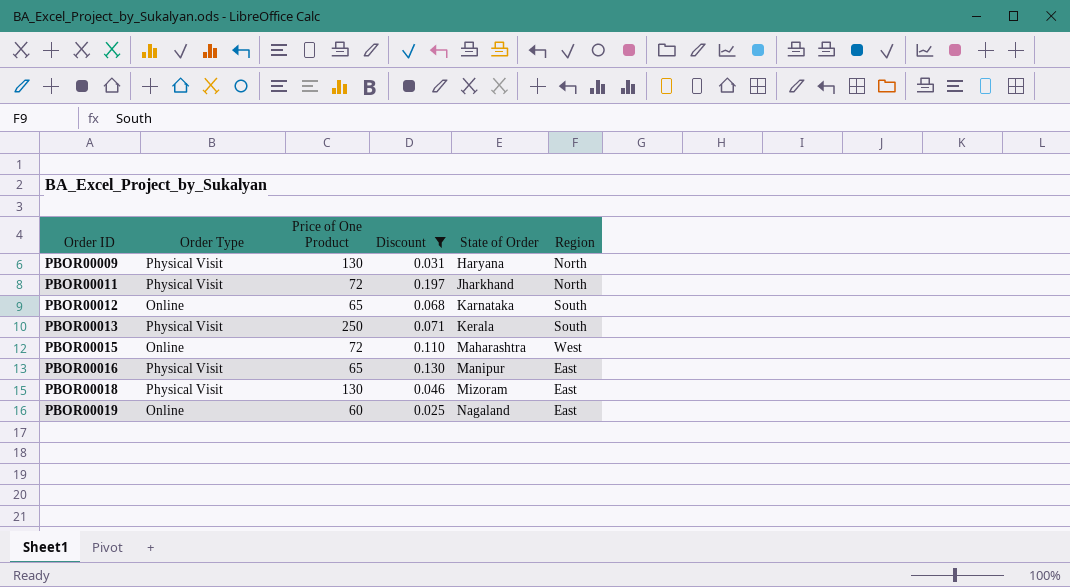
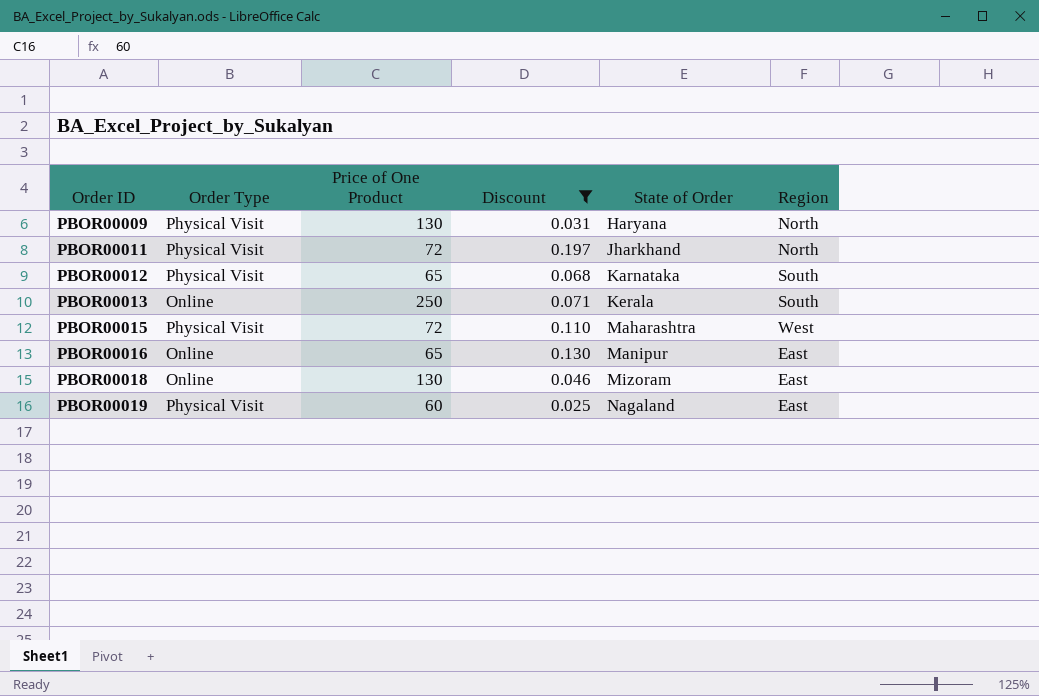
PBOR00012 | Order Type: Online -> Physical Visit
PBOR00013 | Order Type: Physical Visit -> Online
PBOR00015 | Order Type: Online -> Physical Visit
PBOR00016 | Order Type: Physical Visit -> Online
PBOR00018 | Order Type: Physical Visit -> Online
PBOR00019 | Order Type: Online -> Physical Visit

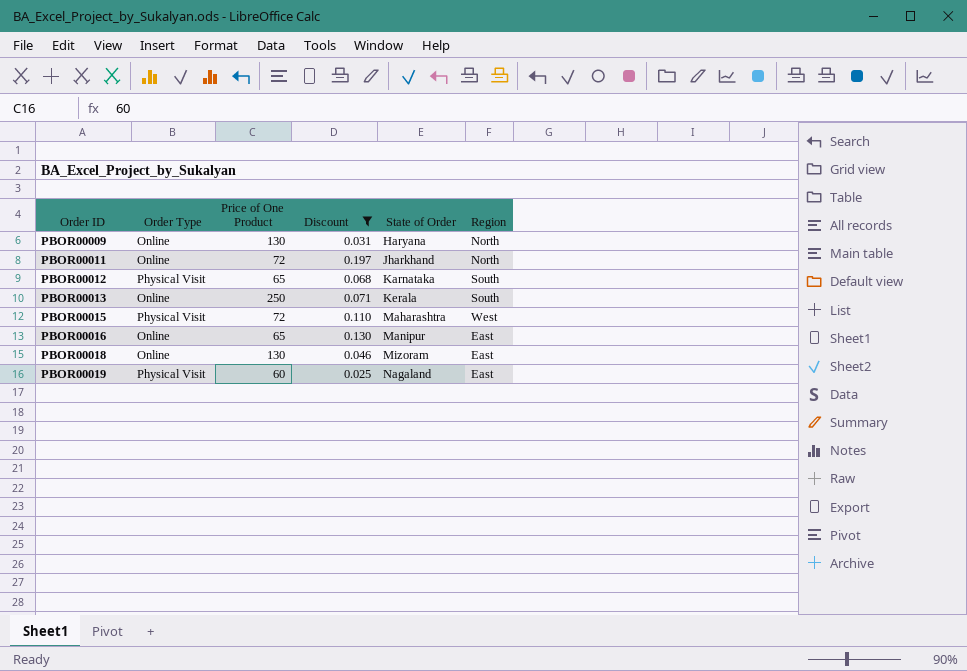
PBOR00009 | Order Type: Physical Visit -> Online
PBOR00011 | Order Type: Physical Visit -> Online

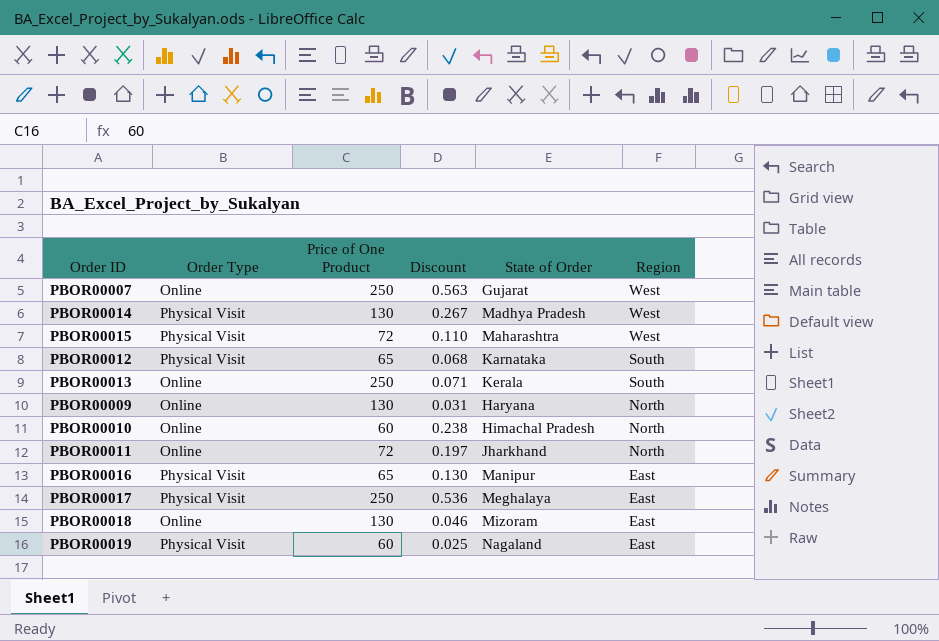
filter: Discount <= 0.197 -> none
row order: Order ID ascending -> Region descending
PBOR00016 | Order Type: Online -> Physical Visit

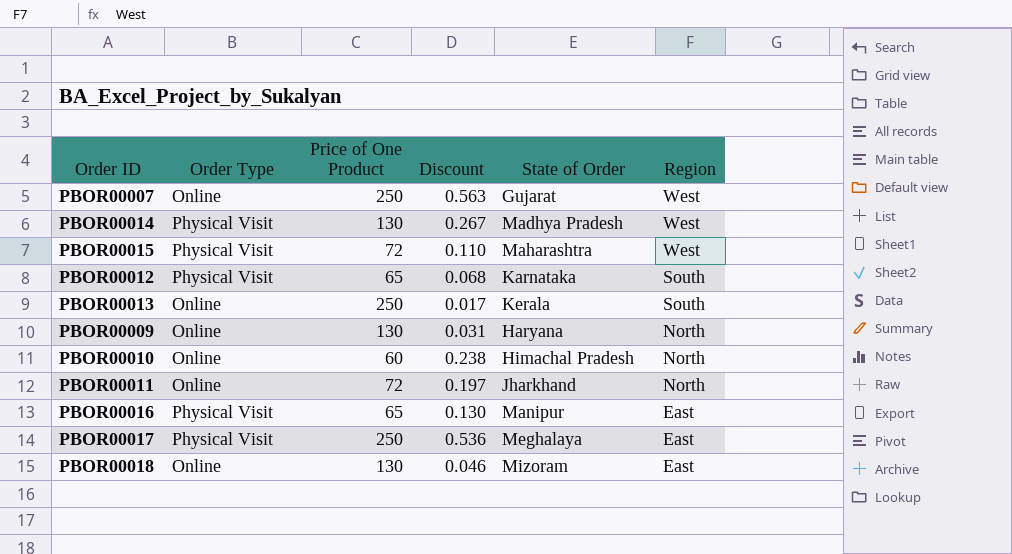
row PBOR00019: Physical Visit | 60 | 0.025 | Nagaland | East -> none
PBOR00013 | Discount: 0.071 -> 0.017

